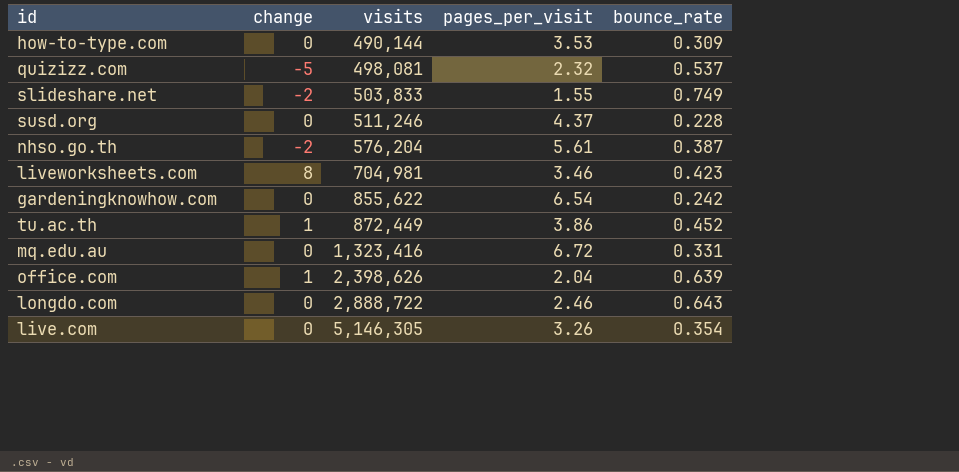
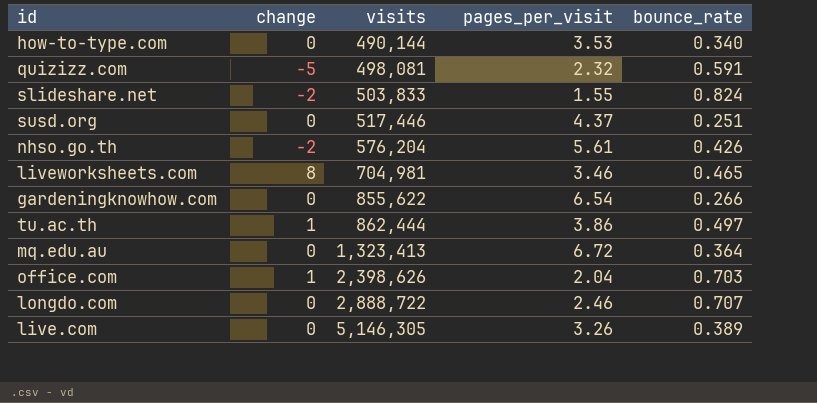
how-to-type.com | bounce_rate: 0.309 -> 0.340
quizizz.com | bounce_rate: 0.537 -> 0.591
slideshare.net | bounce_rate: 0.749 -> 0.824
susd.org | visits: 511,246 -> 517,446
susd.org | bounce_rate: 0.228 -> 0.251
nhso.go.th | bounce_rate: 0.387 -> 0.426
liveworksheets.com | bounce_rate: 0.423 -> 0.465
gardeningknowhow.com | bounce_rate: 0.242 -> 0.266
tu.ac.th | visits: 872,449 -> 862,444
tu.ac.th | bounce_rate: 0.452 -> 0.497
mq.edu.au | visits: 1,323,416 -> 1,323,413
mq.edu.au | bounce_rate: 0.331 -> 0.364
office.com | bounce_rate: 0.639 -> 0.703
longdo.com | bounce_rate: 0.643 -> 0.707
live.com | bounce_rate: 0.354 -> 0.389

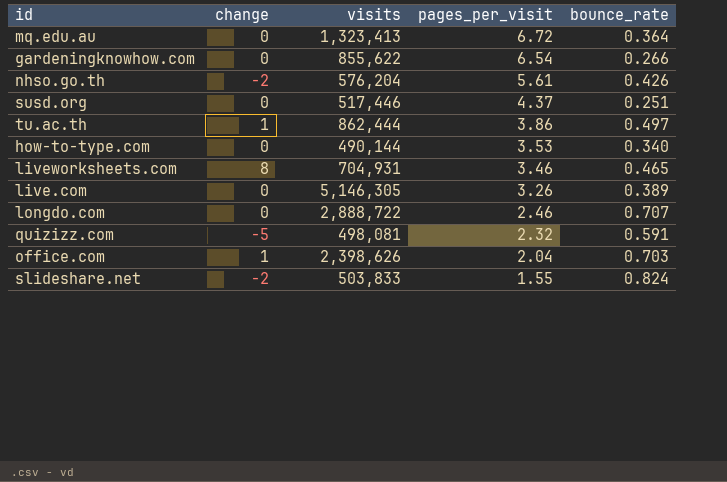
row order: visits ascending -> pages_per_visit descending
liveworksheets.com | visits: 704,981 -> 704,931

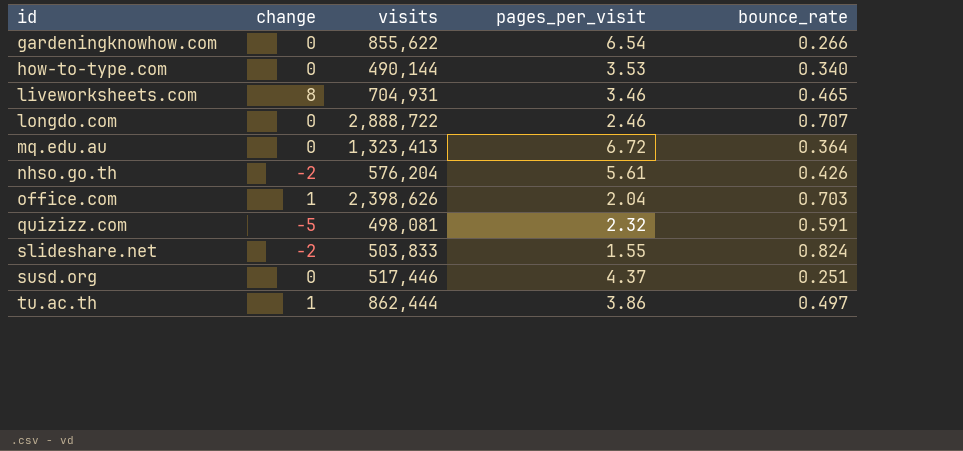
row order: pages_per_visit descending -> id ascending
row live.com: 0 | 5,146,305 | 3.26 | 0.389 -> none

